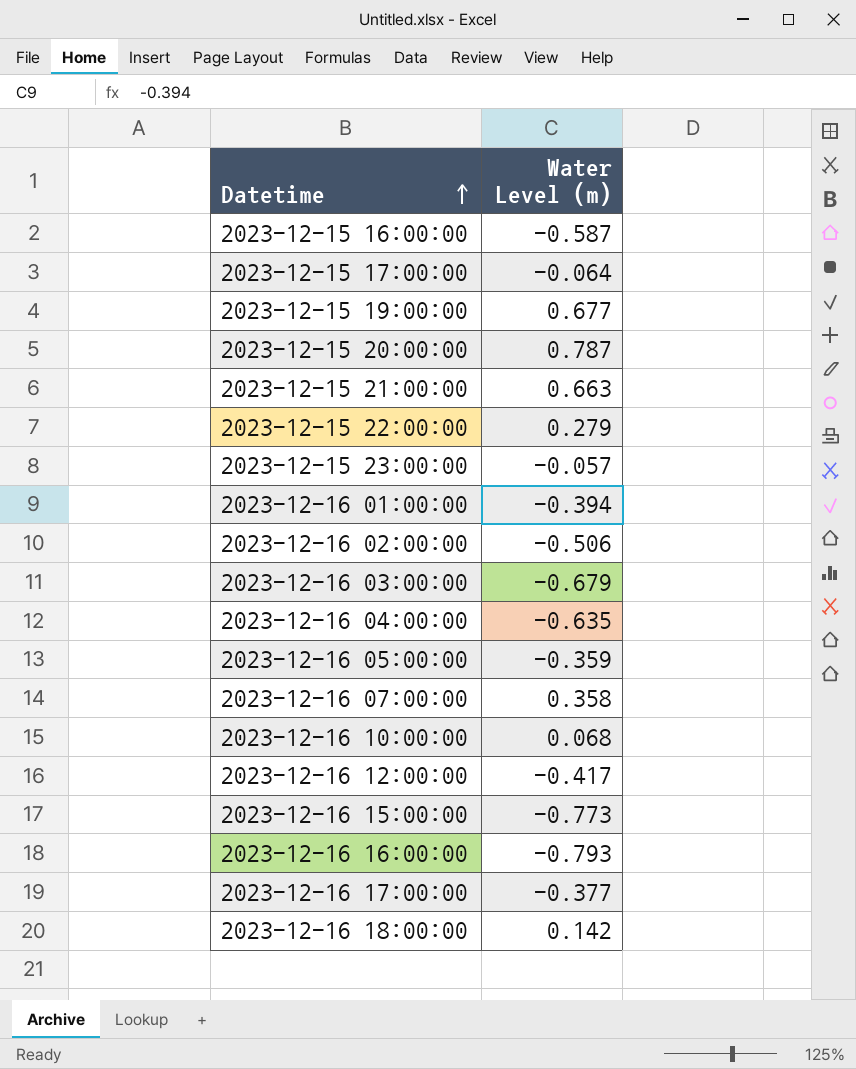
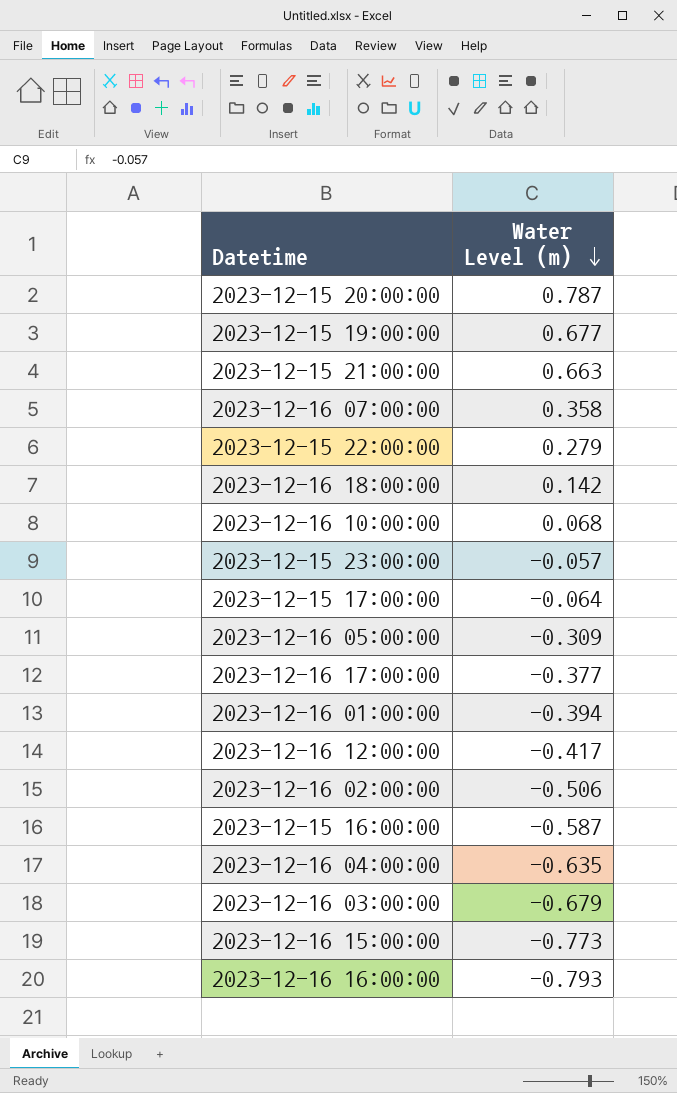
row order: Datetime ascending -> Water Level (m) descending
2023-12-16 05:00:00 | Water Level (m): -0.359 -> -0.309

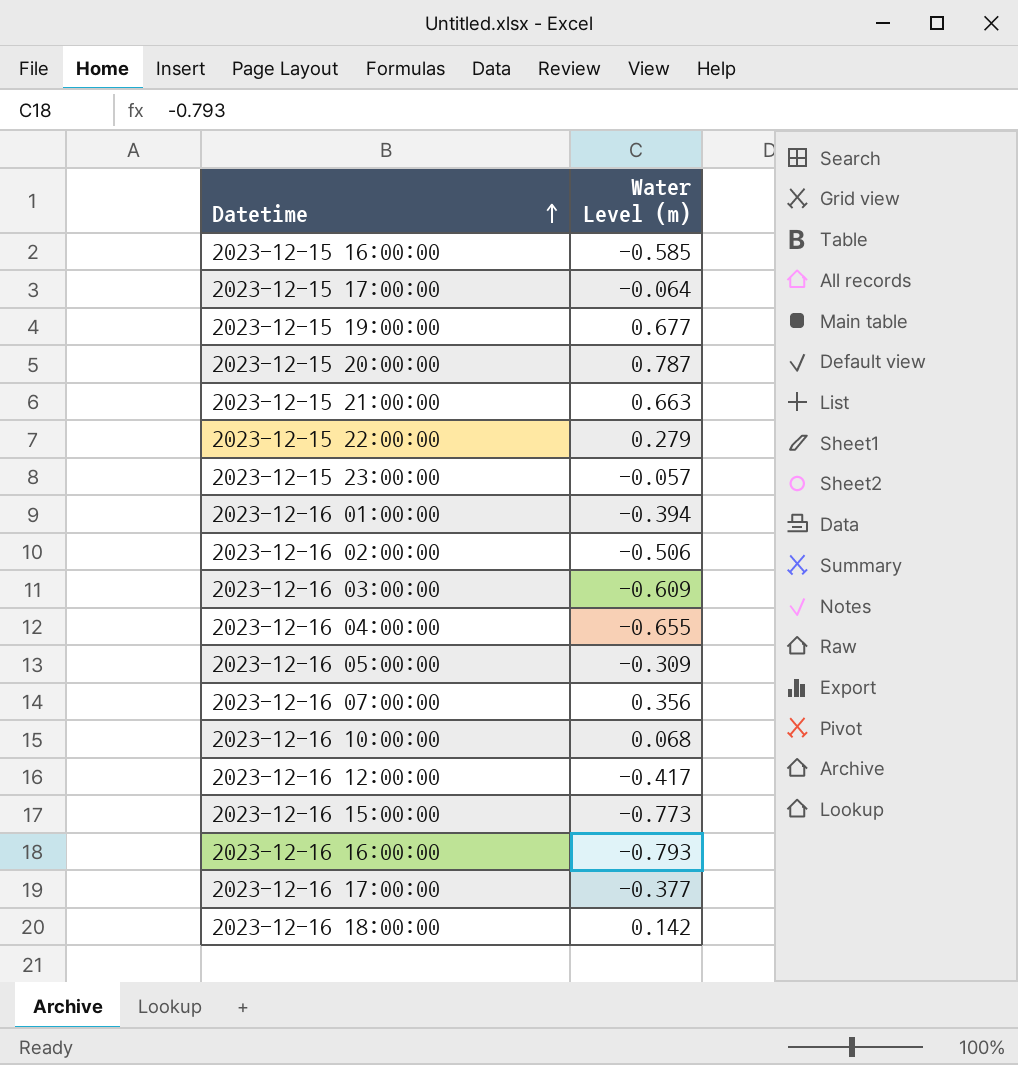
row order: Water Level (m) descending -> Datetime ascending
2023-12-15 16:00:00 | Water Level (m): -0.587 -> -0.585
2023-12-16 03:00:00 | Water Level (m): -0.679 -> -0.609
2023-12-16 04:00:00 | Water Level (m): -0.635 -> -0.655
2023-12-16 07:00:00 | Water Level (m): 0.358 -> 0.356

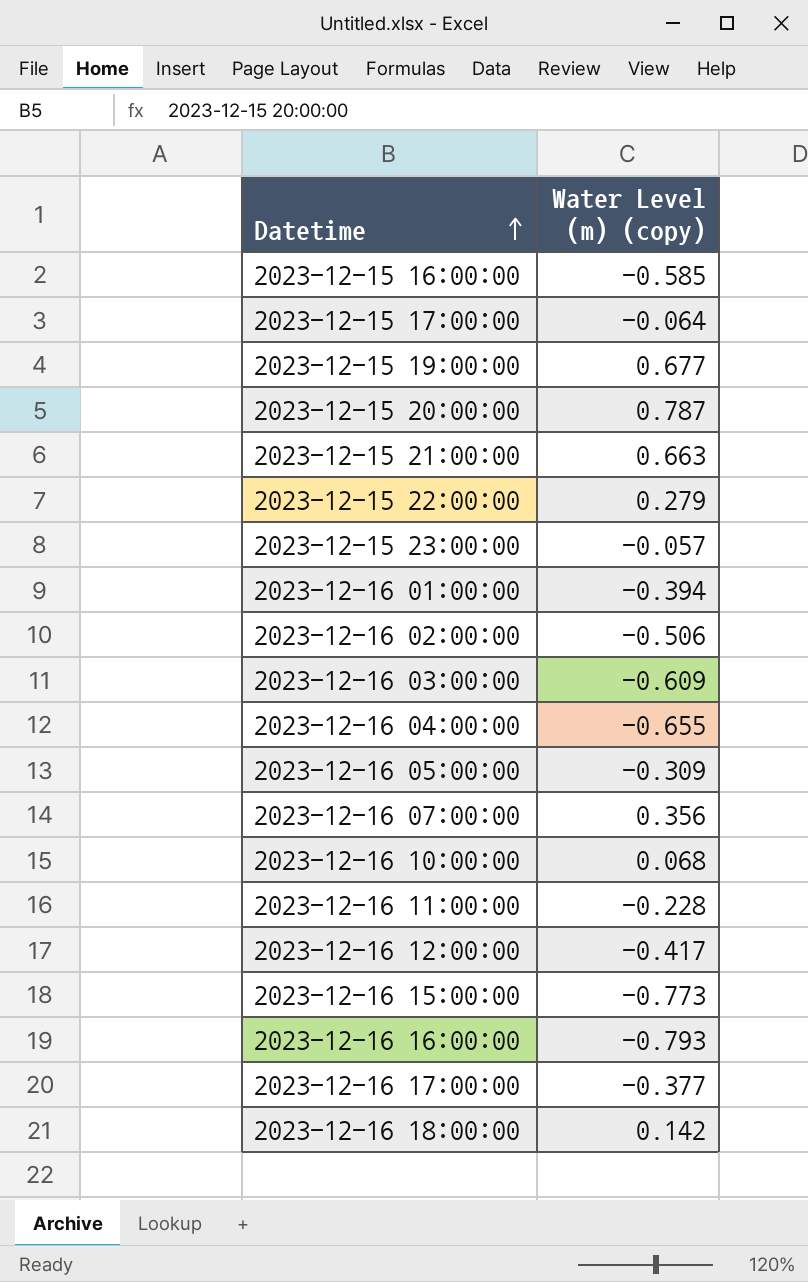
column name: Water Level (m) -> Water Level (m) (copy)
row 2023-12-16 11:00:00: none -> -0.228

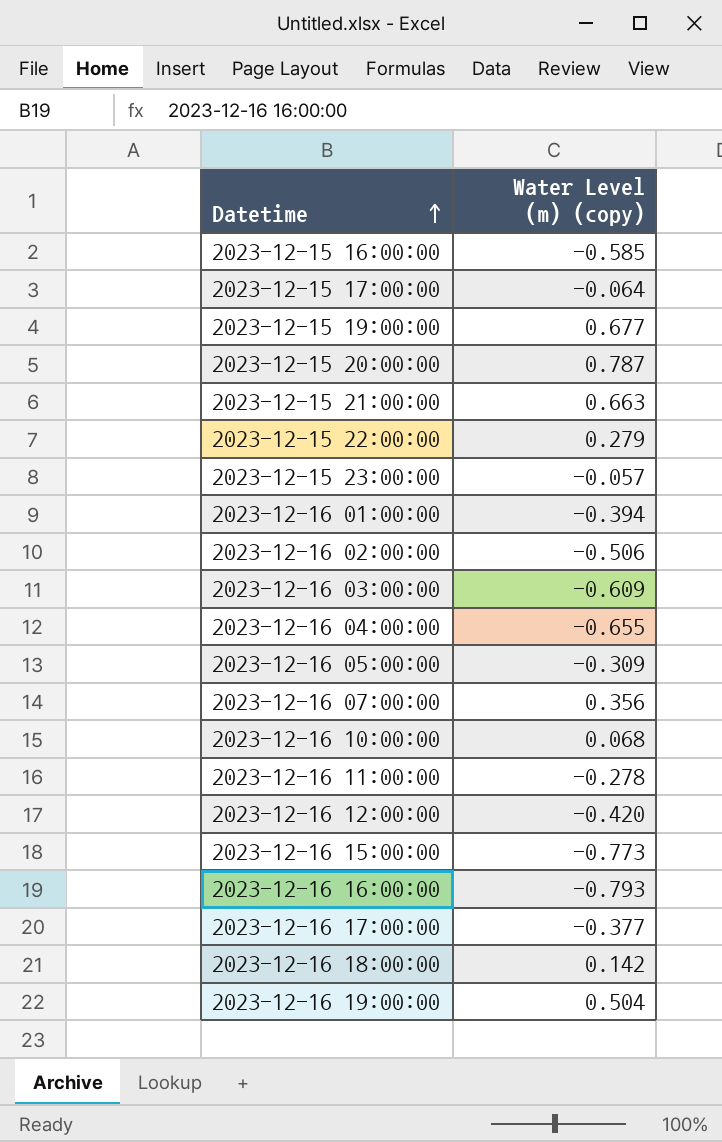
2023-12-16 11:00:00 | Water Level (m) (copy): -0.228 -> -0.278
2023-12-16 12:00:00 | Water Level (m) (copy): -0.417 -> -0.420
row 2023-12-16 19:00:00: none -> 0.504

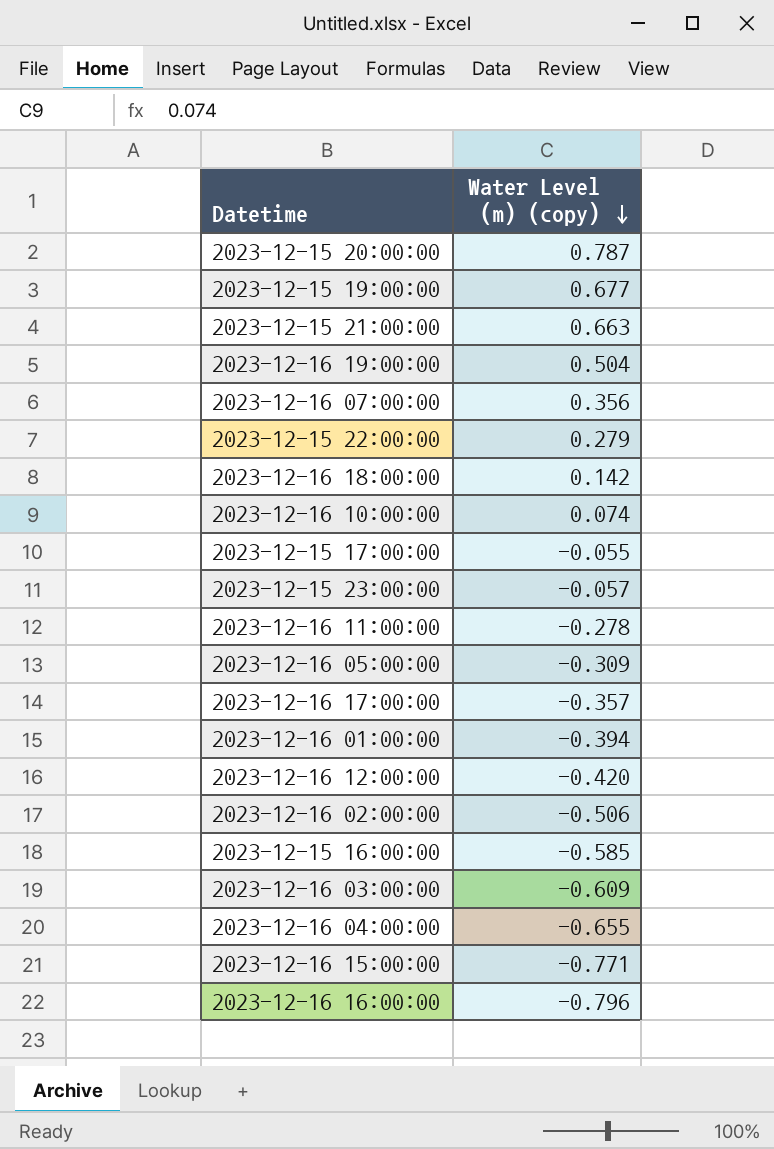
row order: Datetime ascending -> Water Level (m) (copy) descending
2023-12-16 10:00:00 | Water Level (m) (copy): 0.068 -> 0.074
2023-12-15 17:00:00 | Water Level (m) (copy): -0.064 -> -0.055
2023-12-16 17:00:00 | Water Level (m) (copy): -0.377 -> -0.357
2023-12-16 15:00:00 | Water Level (m) (copy): -0.773 -> -0.771
2023-12-16 16:00:00 | Water Level (m) (copy): -0.793 -> -0.796

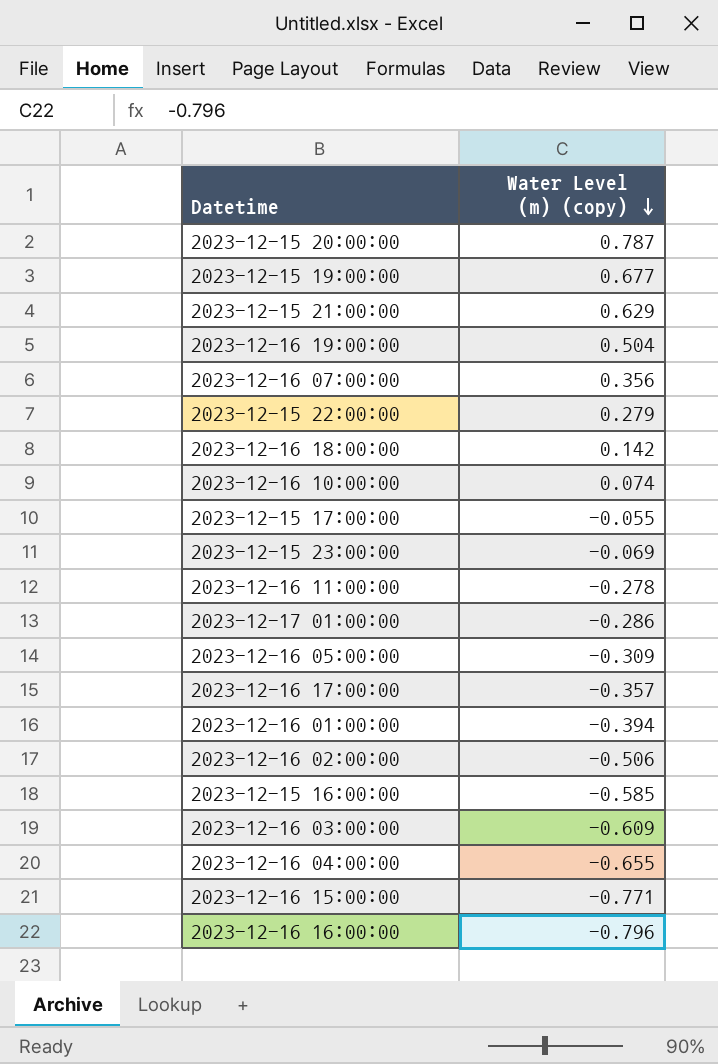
row 2023-12-16 12:00:00: -0.420 -> none
2023-12-15 21:00:00 | Water Level (m) (copy): 0.663 -> 0.629
2023-12-15 23:00:00 | Water Level (m) (copy): -0.057 -> -0.069
row 2023-12-17 01:00:00: none -> -0.286

